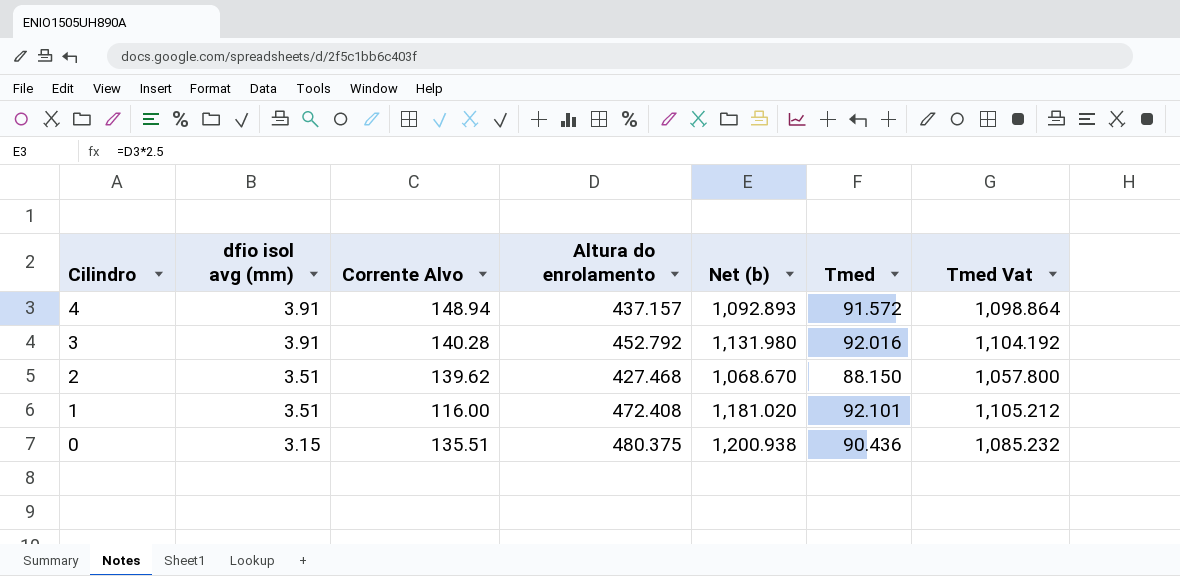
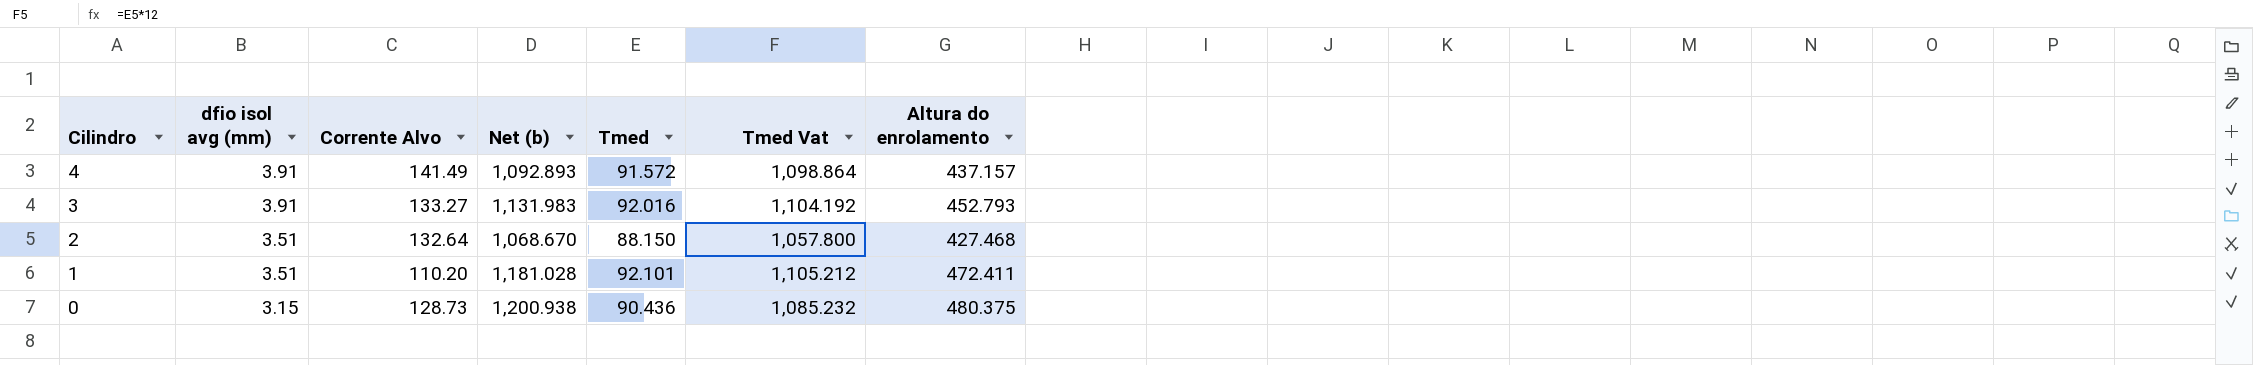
column Altura do enrolamento | position: 4 -> 7
4 | Corrente Alvo: 148.94 -> 141.49
3 | Corrente Alvo: 140.28 -> 133.27
3 | Net (b): 1,131.980 -> 1,131.983
3 | Altura do enrolamento: 452.792 -> 452.793
2 | Corrente Alvo: 139.62 -> 132.64
1 | Corrente Alvo: 116.00 -> 110.20
1 | Net (b): 1,181.020 -> 1,181.028
1 | Altura do enrolamento: 472.408 -> 472.411
0 | Corrente Alvo: 135.51 -> 128.73

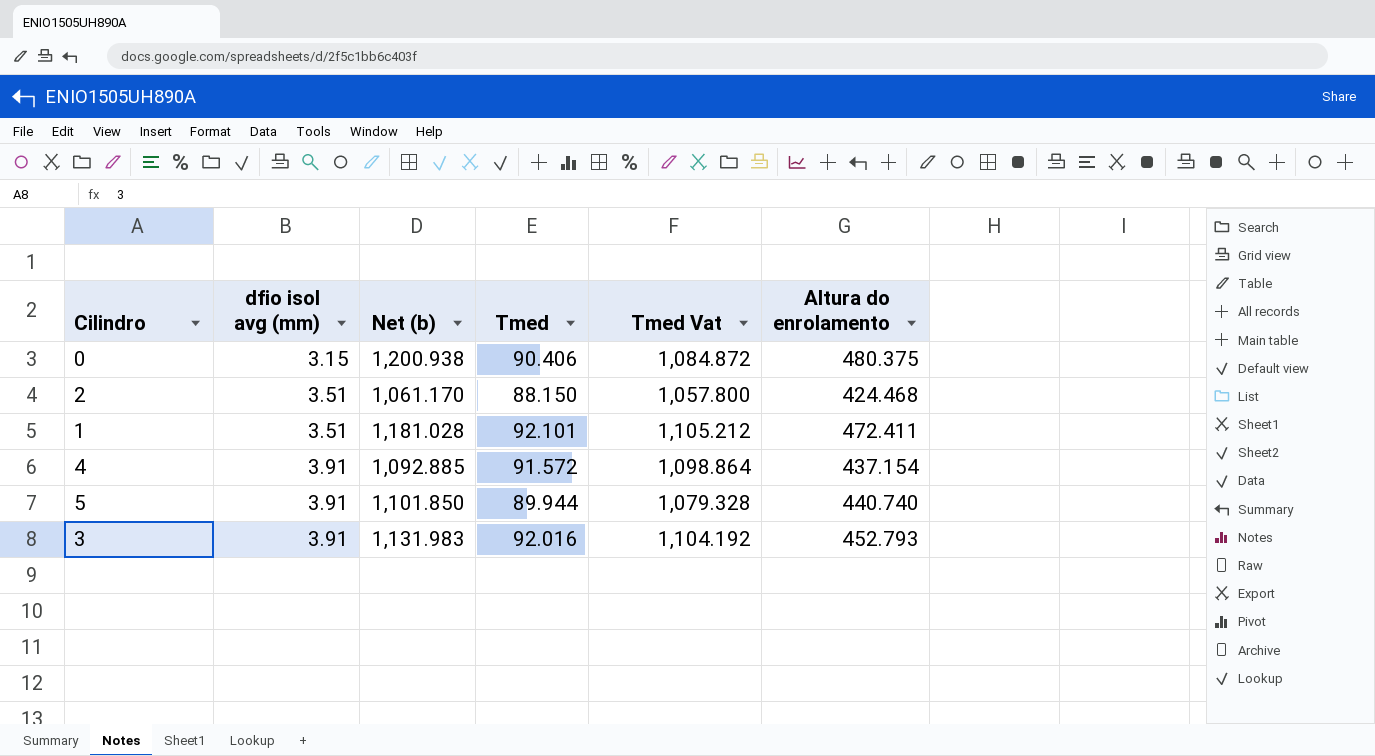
row order: Cilindro descending -> dfio isol avg (mm) ascending
column Corrente Alvo | position: 3 -> none
0 | Tmed: 90.436 -> 90.406
0 | Tmed Vat: 1,085.232 -> 1,084.872
2 | Net (b): 1,068.670 -> 1,061.170
2 | Altura do enrolamento: 427.468 -> 424.468
4 | Net (b): 1,092.893 -> 1,092.885
4 | Altura do enrolamento: 437.157 -> 437.154
row 5: none -> 3.91 | 1,101.850 | 89.944 | 1,079.328 | 440.740

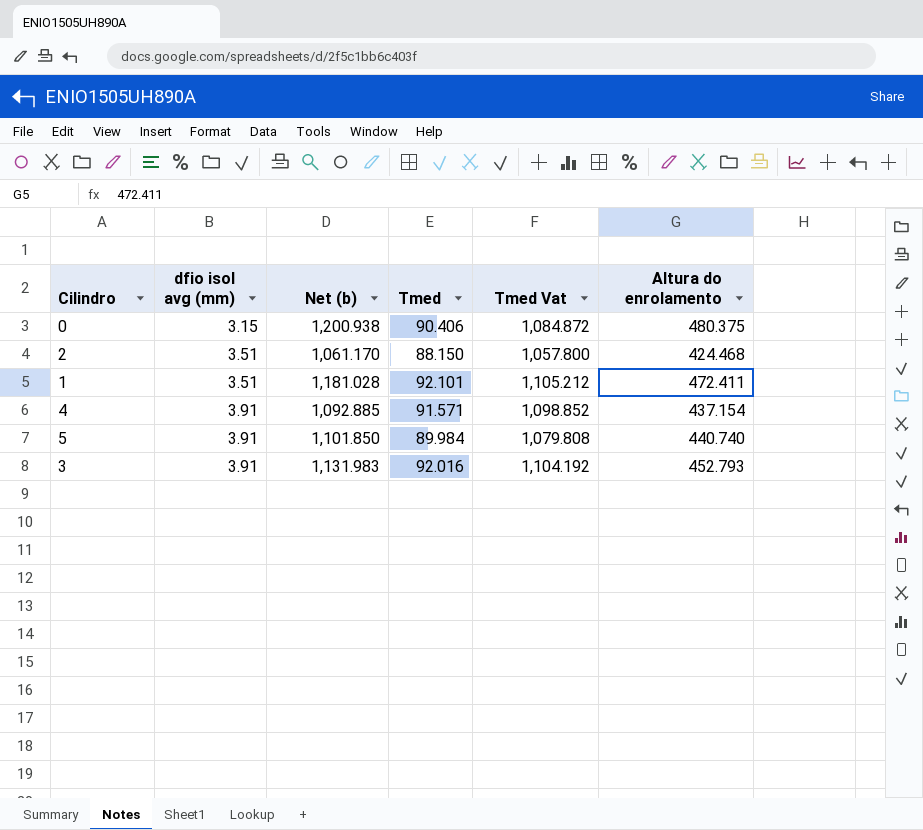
4 | Tmed: 91.572 -> 91.571
4 | Tmed Vat: 1,098.864 -> 1,098.852
5 | Tmed: 89.944 -> 89.984
5 | Tmed Vat: 1,079.328 -> 1,079.808

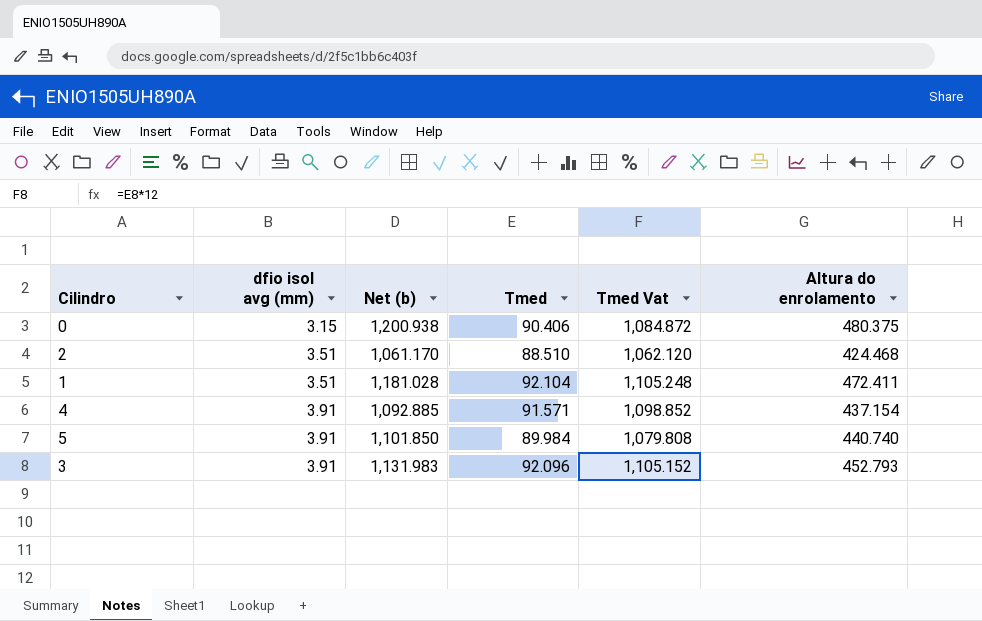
2 | Tmed: 88.150 -> 88.510
2 | Tmed Vat: 1,057.800 -> 1,062.120
1 | Tmed: 92.101 -> 92.104
1 | Tmed Vat: 1,105.212 -> 1,105.248
3 | Tmed: 92.016 -> 92.096
3 | Tmed Vat: 1,104.192 -> 1,105.152

